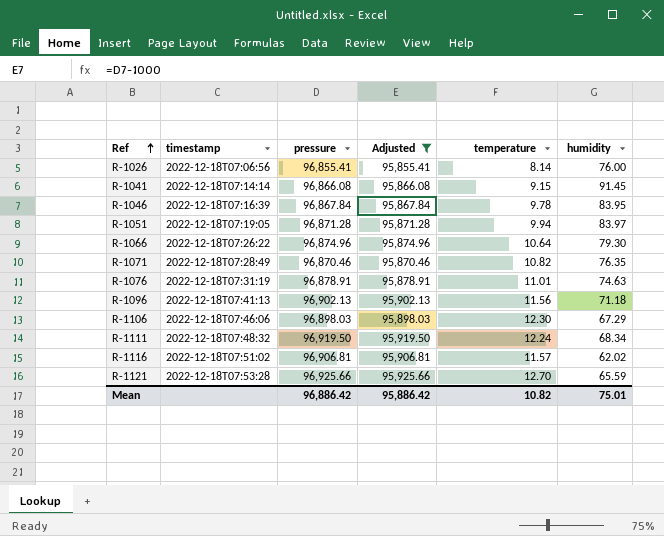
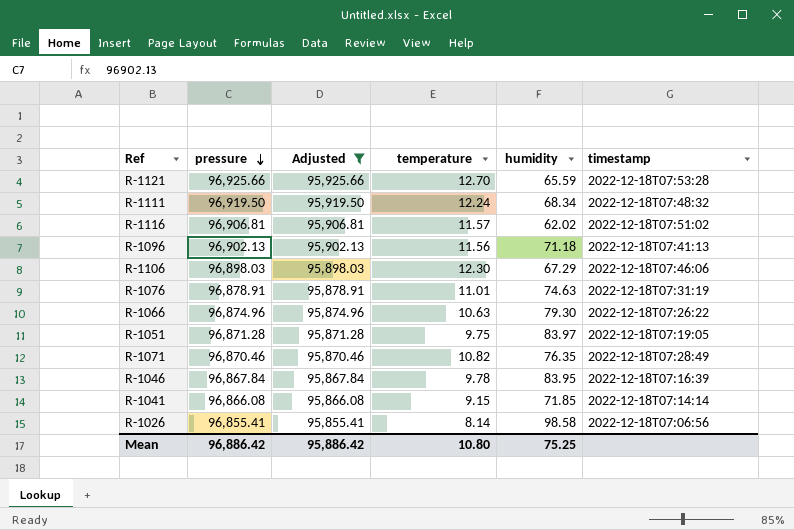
row order: Ref ascending -> pressure descending
column timestamp | position: 2 -> 6
R-1066 | temperature: 10.64 -> 10.63
R-1051 | temperature: 9.94 -> 9.75
R-1041 | humidity: 91.45 -> 71.85
R-1026 | humidity: 76.00 -> 98.58
Mean | temperature: 10.82 -> 10.80
Mean | humidity: 75.01 -> 75.25

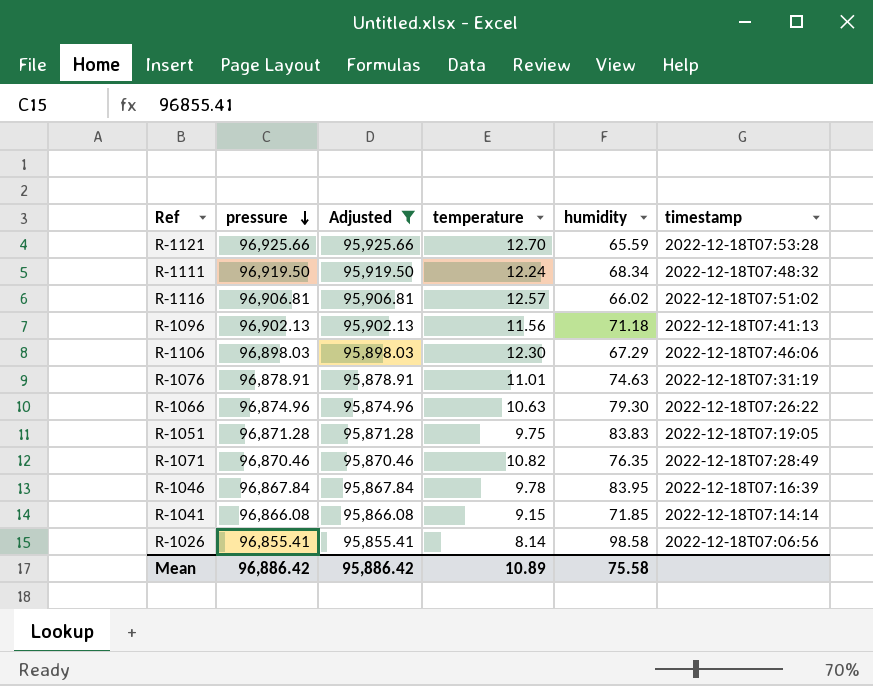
R-1116 | temperature: 11.57 -> 12.57
R-1116 | humidity: 62.02 -> 66.02
R-1051 | humidity: 83.97 -> 83.83
Mean | temperature: 10.80 -> 10.89
Mean | humidity: 75.25 -> 75.58

